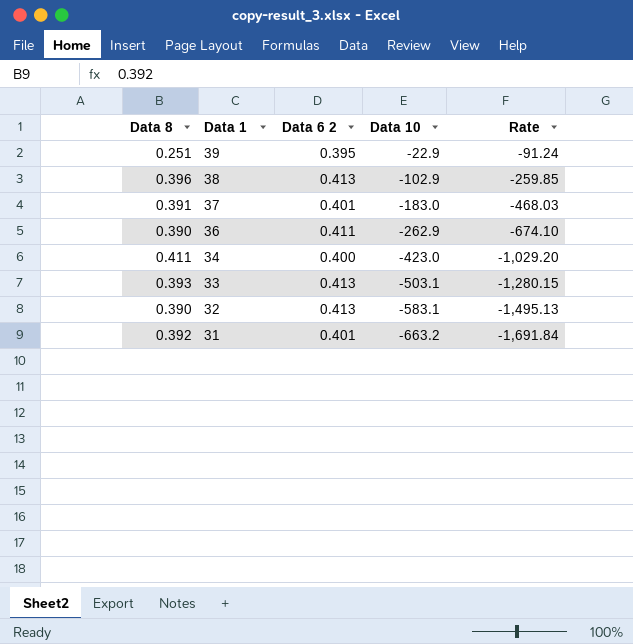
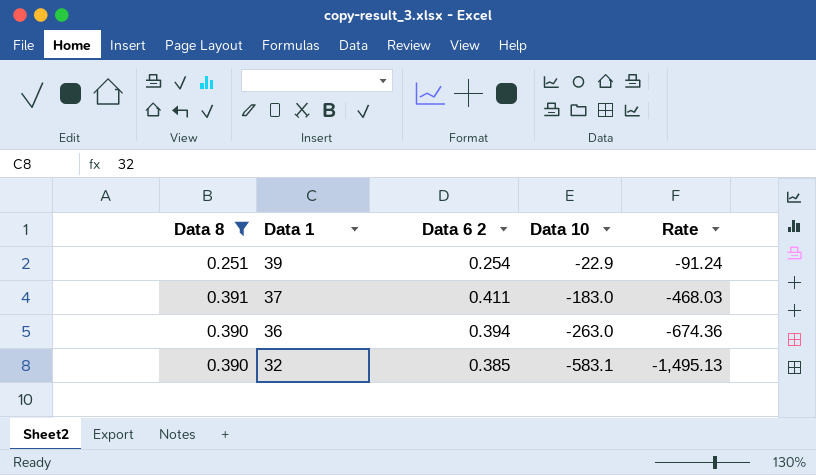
filter: none -> Data 8 <= 0.391
39 | Data 6 2: 0.395 -> 0.254
37 | Data 6 2: 0.401 -> 0.411
36 | Data 6 2: 0.411 -> 0.394
36 | Data 10: -262.9 -> -263.0
36 | Rate: -674.10 -> -674.36
32 | Data 6 2: 0.413 -> 0.385

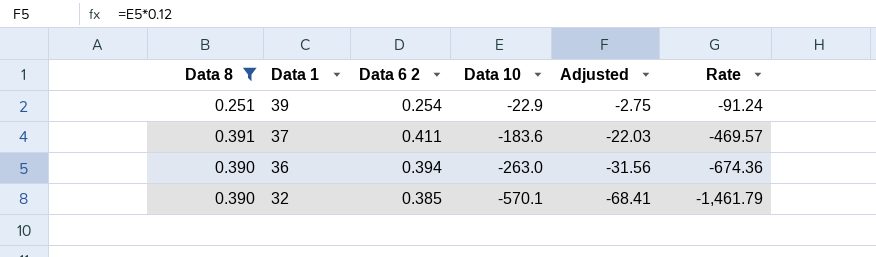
column Adjusted | formula: none -> [Data 10] * 0.12
37 | Data 10: -183.0 -> -183.6
37 | Rate: -468.03 -> -469.57
32 | Data 10: -583.1 -> -570.1
32 | Rate: -1,495.13 -> -1,461.79

